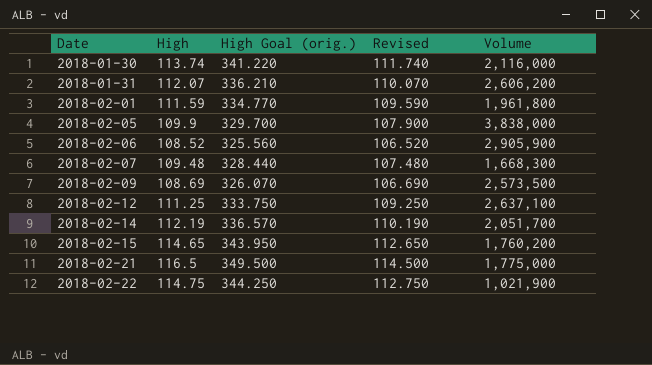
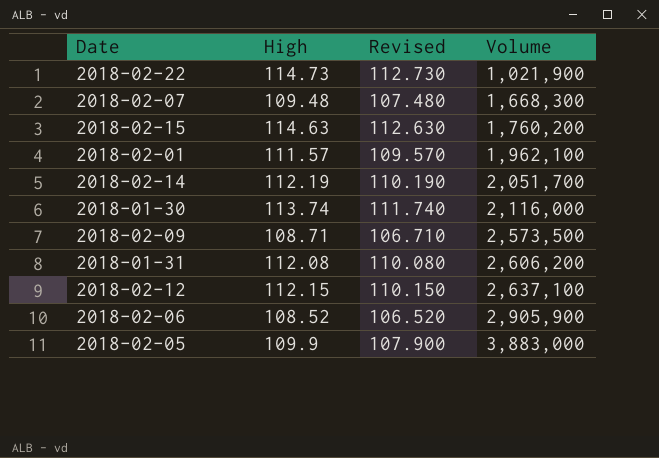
row order: Date ascending -> Volume ascending
column High Goal (orig.) | formula: [High] * 3 -> none
row 2018-02-21: 116.5 | 349.500 | 114.500 | 1,775,000 -> none
2018-02-22 | High: 114.75 -> 114.73
2018-02-22 | Revised: 112.750 -> 112.730
2018-02-15 | High: 114.65 -> 114.63
2018-02-15 | Revised: 112.650 -> 112.630
2018-02-01 | High: 111.59 -> 111.57
2018-02-01 | Revised: 109.590 -> 109.570
2018-02-01 | Volume: 1,961,800 -> 1,962,100
2018-02-09 | High: 108.69 -> 108.71
2018-02-09 | Revised: 106.690 -> 106.710
2018-01-31 | High: 112.07 -> 112.08
2018-01-31 | Revised: 110.070 -> 110.080
2018-02-12 | High: 111.25 -> 112.15
2018-02-12 | Revised: 109.250 -> 110.150
2018-02-05 | Volume: 3,838,000 -> 3,883,000

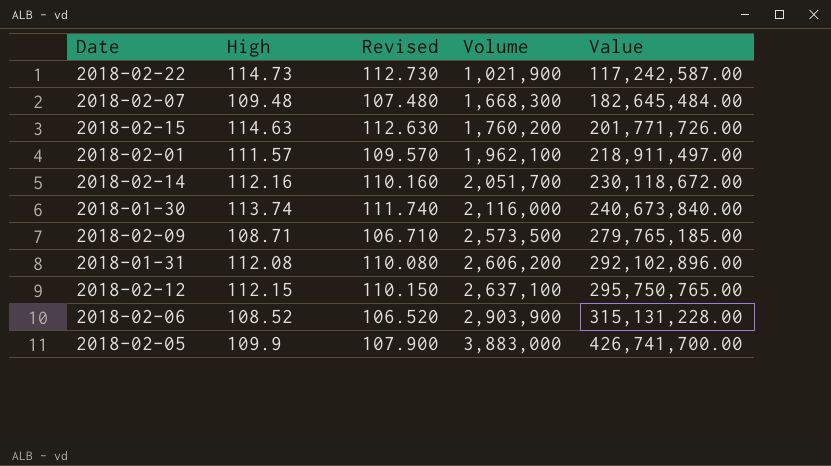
column Value | formula: none -> [High] * [Volume]
2018-02-14 | High: 112.19 -> 112.16
2018-02-14 | Revised: 110.190 -> 110.160
2018-02-06 | Volume: 2,905,900 -> 2,903,900

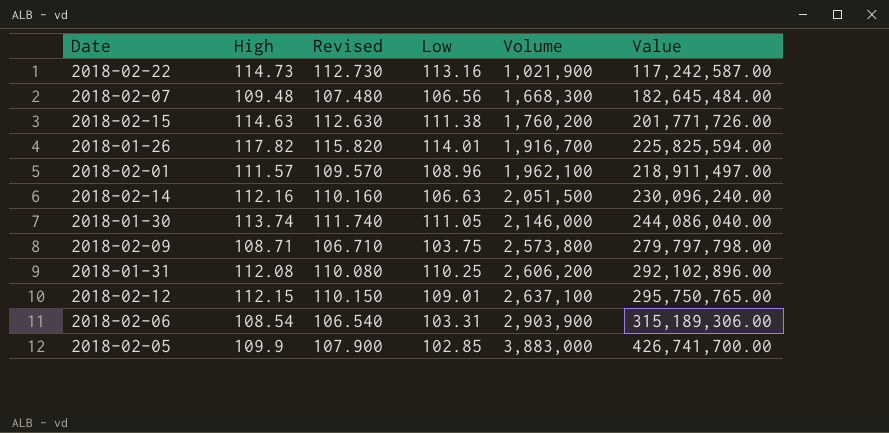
column Low | position: none -> 4
row 2018-01-26: none -> 117.82 | 115.820 | 114.01 | 1,916,700 | 225,825,594.00
2018-02-14 | Volume: 2,051,700 -> 2,051,500
2018-02-14 | Value: 230,118,672.00 -> 230,096,240.00
2018-01-30 | Volume: 2,116,000 -> 2,146,000
2018-01-30 | Value: 240,673,840.00 -> 244,086,040.00
2018-02-09 | Volume: 2,573,500 -> 2,573,800
2018-02-09 | Value: 279,765,185.00 -> 279,797,798.00
2018-02-06 | High: 108.52 -> 108.54
2018-02-06 | Revised: 106.520 -> 106.540
2018-02-06 | Value: 315,131,228.00 -> 315,189,306.00

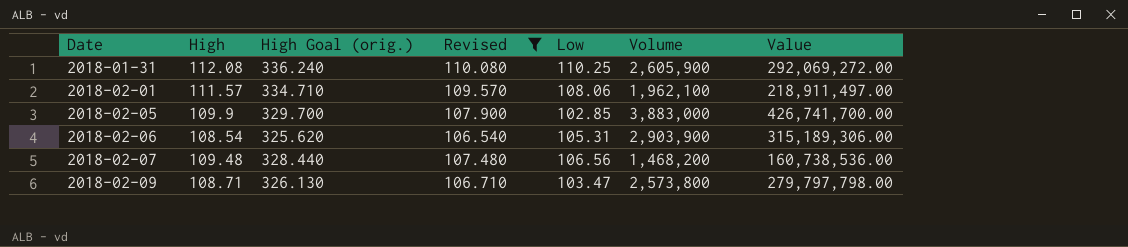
filter: none -> Revised <= 110.080
row order: Volume ascending -> Date ascending
column High Goal (orig.) | formula: none -> [High] * 3
2018-01-31 | Volume: 2,606,200 -> 2,605,900
2018-01-31 | Value: 292,102,896.00 -> 292,069,272.00
2018-02-01 | Low: 108.96 -> 108.06
2018-02-06 | Low: 103.31 -> 105.31
2018-02-07 | Volume: 1,668,300 -> 1,468,200
2018-02-07 | Value: 182,645,484.00 -> 160,738,536.00
2018-02-09 | Low: 103.75 -> 103.47

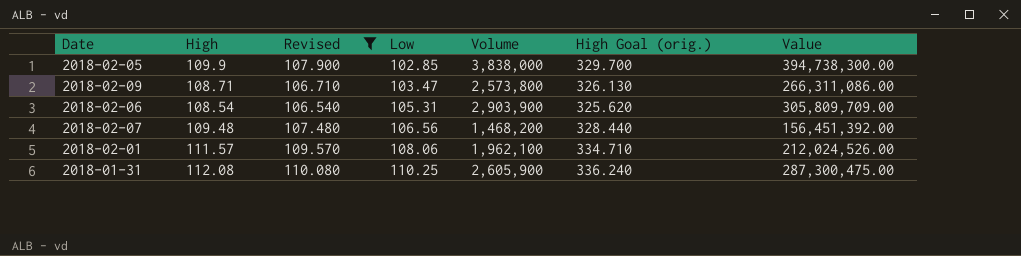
row order: Date ascending -> Low ascending
column High Goal (orig.) | position: 3 -> 6
column Value | formula: [High] * [Volume] -> [Low] * [Volume]
2018-02-05 | Volume: 3,883,000 -> 3,838,000

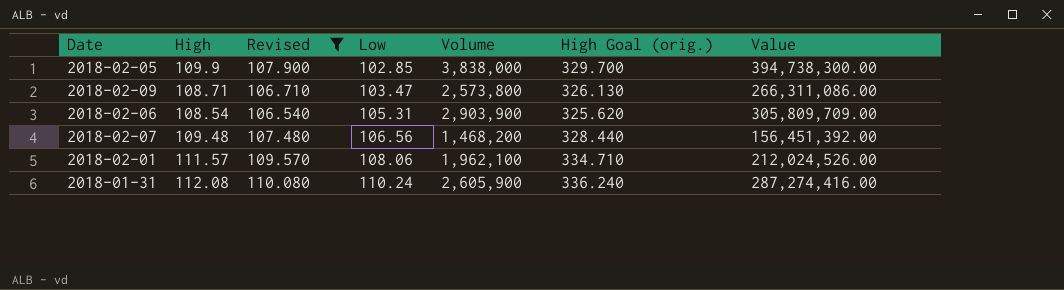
2018-01-31 | Low: 110.25 -> 110.24
2018-01-31 | Value: 287,300,475.00 -> 287,274,416.00

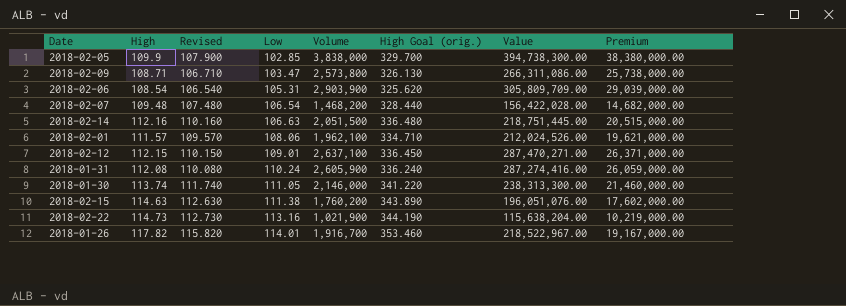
filter: Revised <= 110.080 -> none
column Premium | formula: none -> [Volume] * 10
2018-02-07 | Low: 106.56 -> 106.54
2018-02-07 | Value: 156,451,392.00 -> 156,422,028.00

